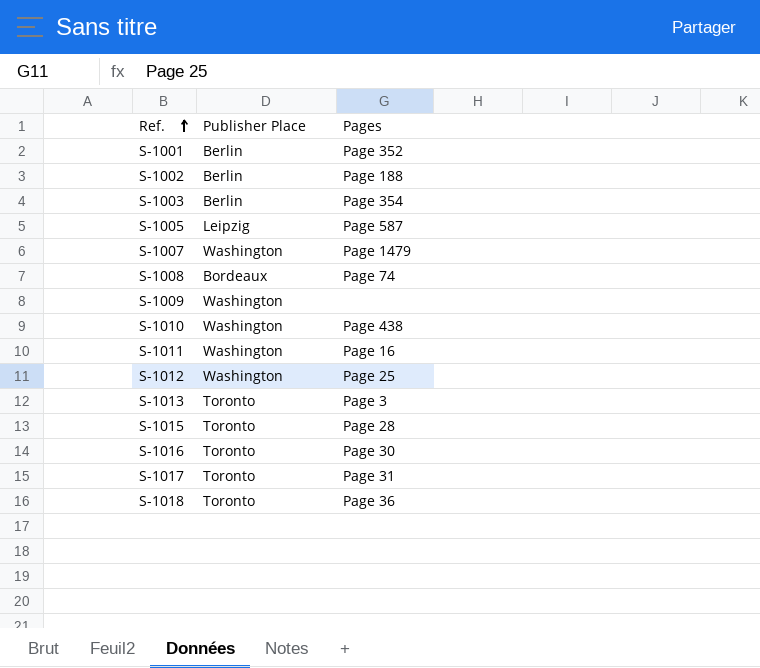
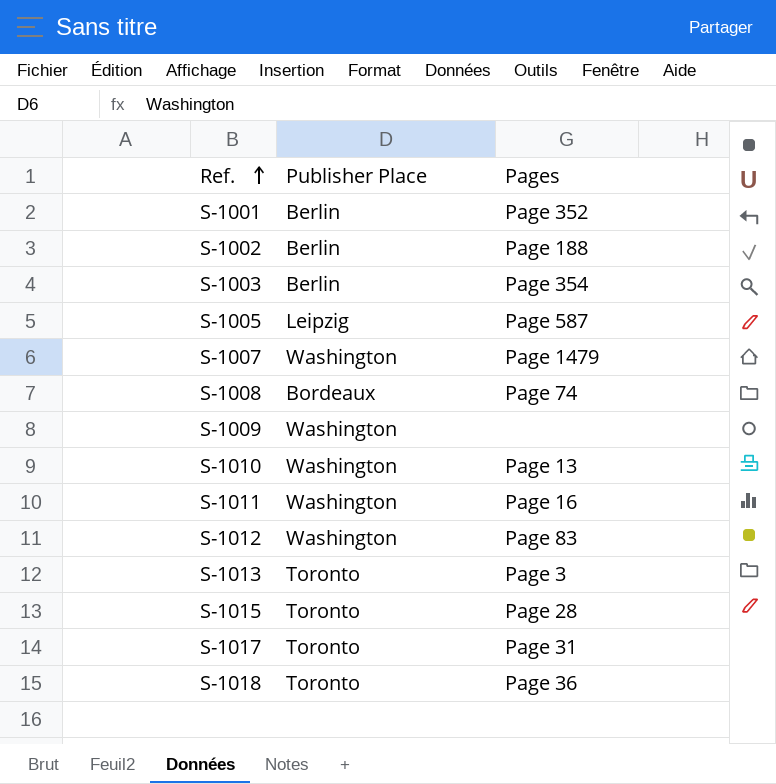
row S-1016: Toronto | Page 30 -> none
S-1010 | Pages: Page 438 -> Page 13
S-1012 | Pages: Page 25 -> Page 83

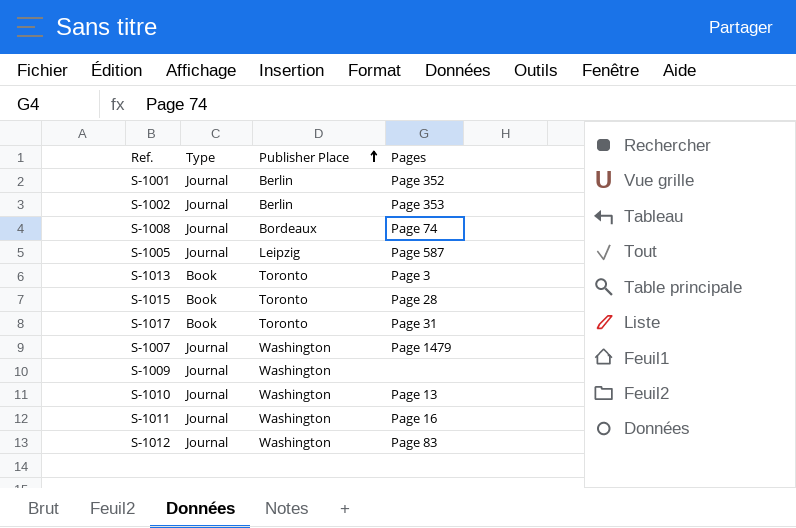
row order: Ref. ascending -> Publisher Place ascending
column Type | position: none -> 2
row S-1003: Berlin | Page 354 -> none
row S-1018: Toronto | Page 36 -> none
S-1002 | Pages: Page 188 -> Page 353

